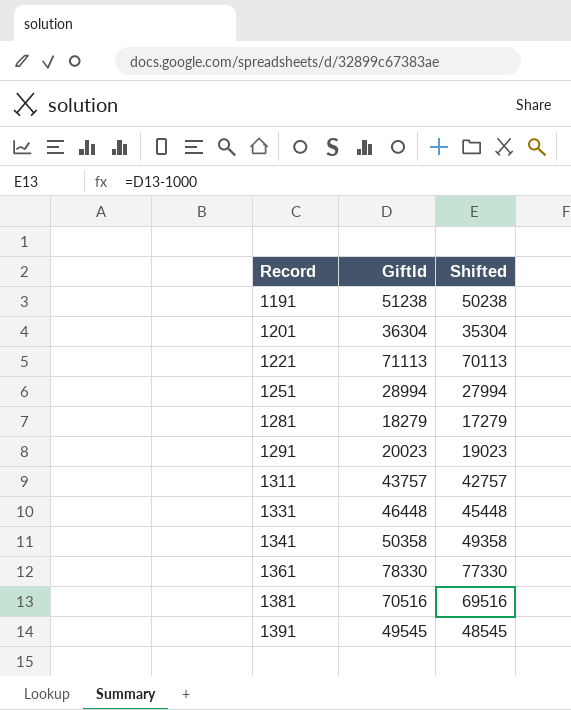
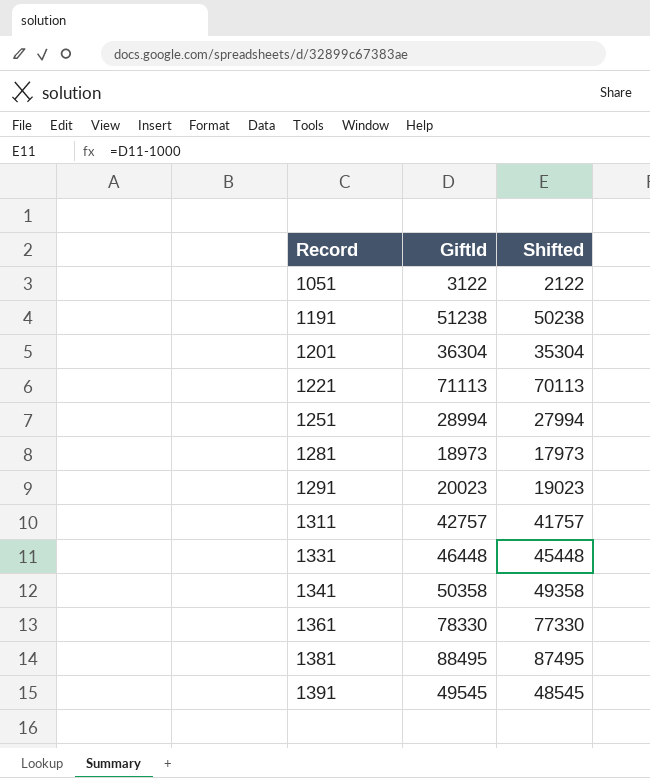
row 1051: none -> 3122 | 2122
1281 | GiftId: 18279 -> 18973
1281 | Shifted: 17279 -> 17973
1311 | GiftId: 43757 -> 42757
1311 | Shifted: 42757 -> 41757
1381 | GiftId: 70516 -> 88495
1381 | Shifted: 69516 -> 87495

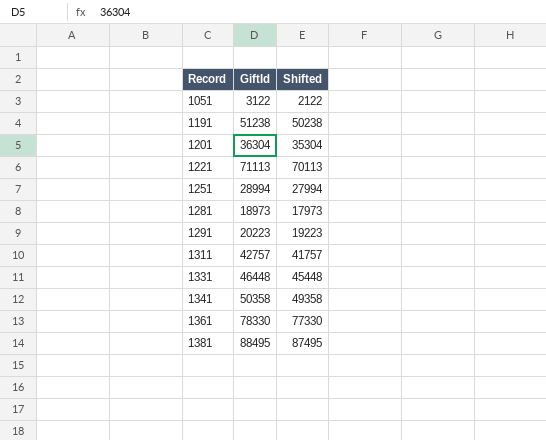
row 1391: 49545 | 48545 -> none
1291 | GiftId: 20023 -> 20223
1291 | Shifted: 19023 -> 19223

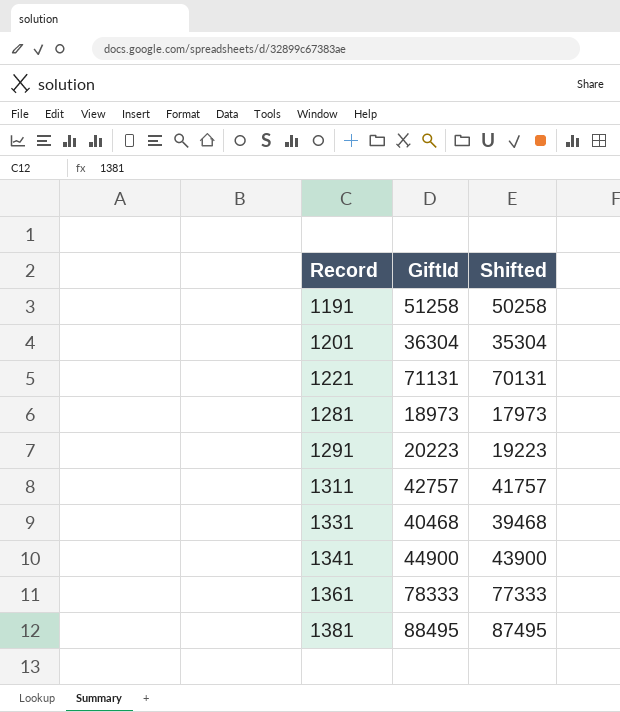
row 1051: 3122 | 2122 -> none
row 1251: 28994 | 27994 -> none
1191 | GiftId: 51238 -> 51258
1191 | Shifted: 50238 -> 50258
1221 | GiftId: 71113 -> 71131
1221 | Shifted: 70113 -> 70131
1331 | GiftId: 46448 -> 40468
1331 | Shifted: 45448 -> 39468
1341 | GiftId: 50358 -> 44900
1341 | Shifted: 49358 -> 43900
1361 | GiftId: 78330 -> 78333
1361 | Shifted: 77330 -> 77333

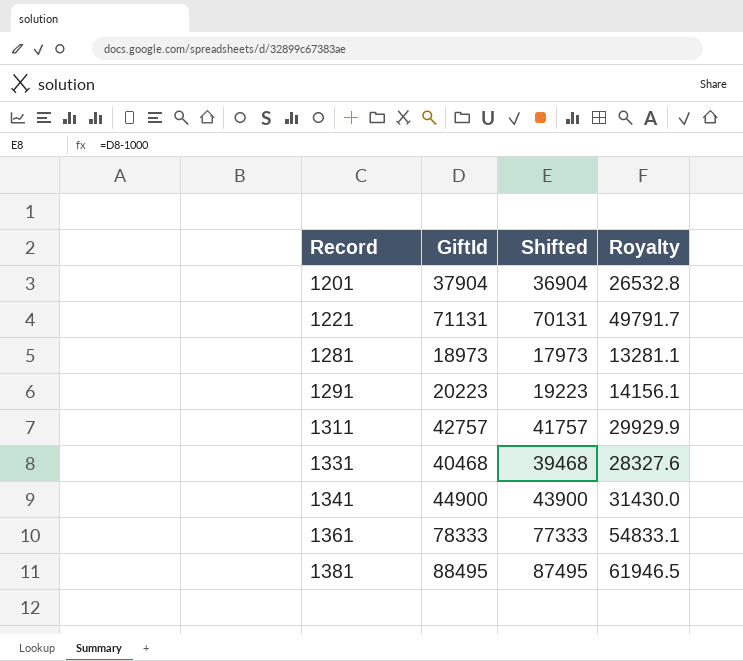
column Royalty | formula: none -> [GiftId] * 0.7
row 1191: 51258 | 50258 -> none
1201 | GiftId: 36304 -> 37904
1201 | Shifted: 35304 -> 36904

